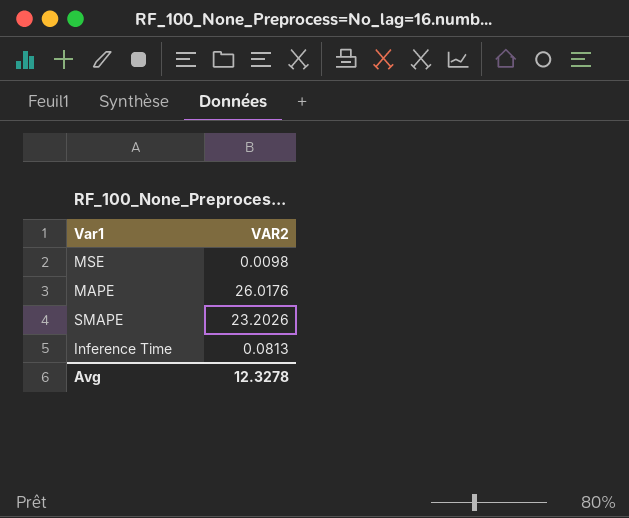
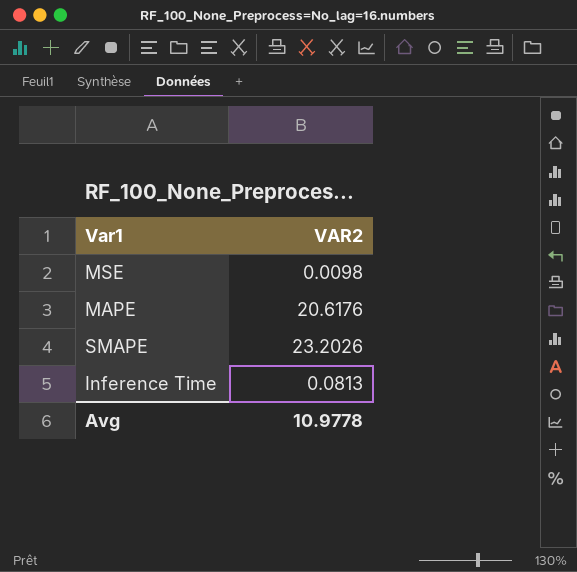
MAPE | VAR2: 26.0176 -> 20.6176
Avg | VAR2: 12.3278 -> 10.9778

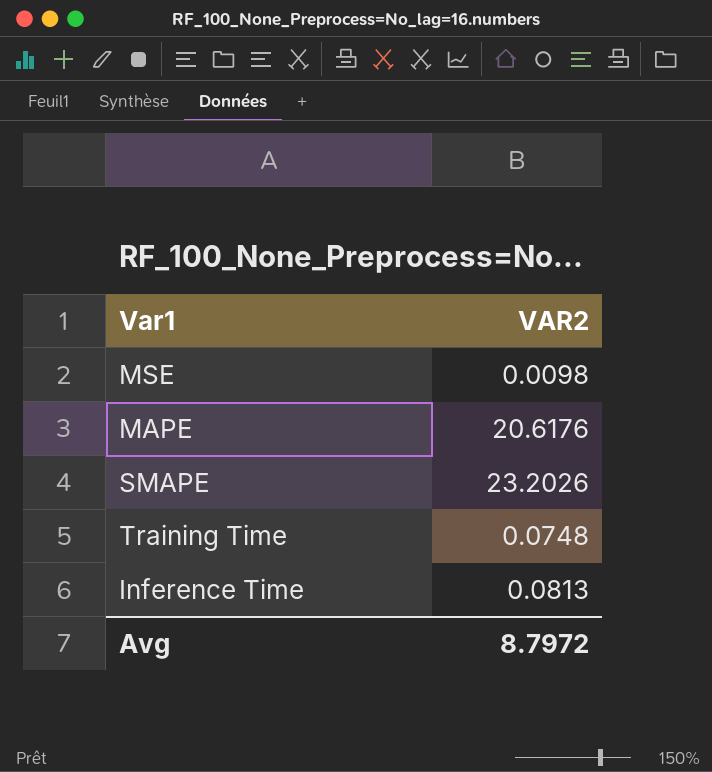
row Training Time: none -> 0.0748
Avg | VAR2: 10.9778 -> 8.7972

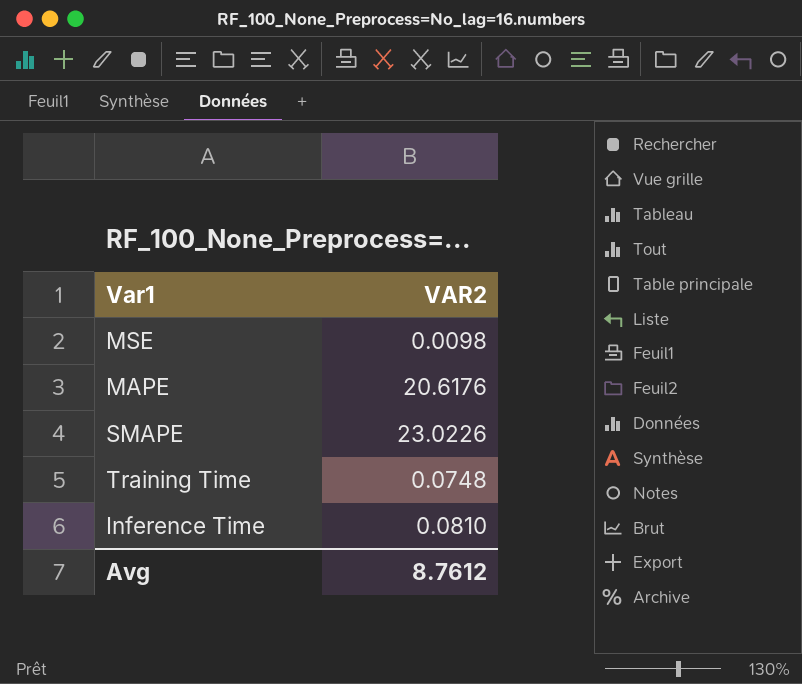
SMAPE | VAR2: 23.2026 -> 23.0226
Inference Time | VAR2: 0.0813 -> 0.0810
Avg | VAR2: 8.7972 -> 8.7612

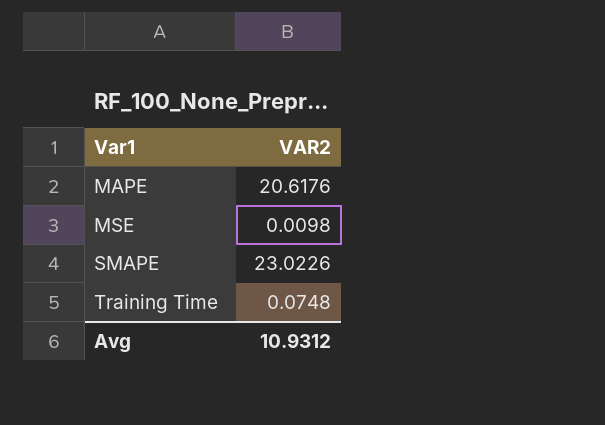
row order: none -> Var1 ascending
row Inference Time: 0.0810 -> none
Avg | VAR2: 8.7612 -> 10.9312

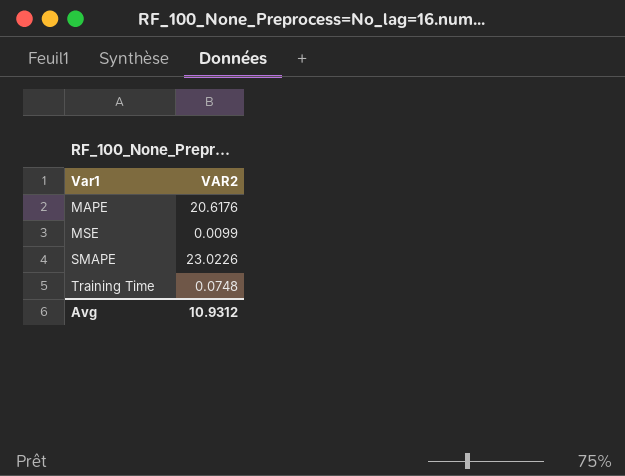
MSE | VAR2: 0.0098 -> 0.0099

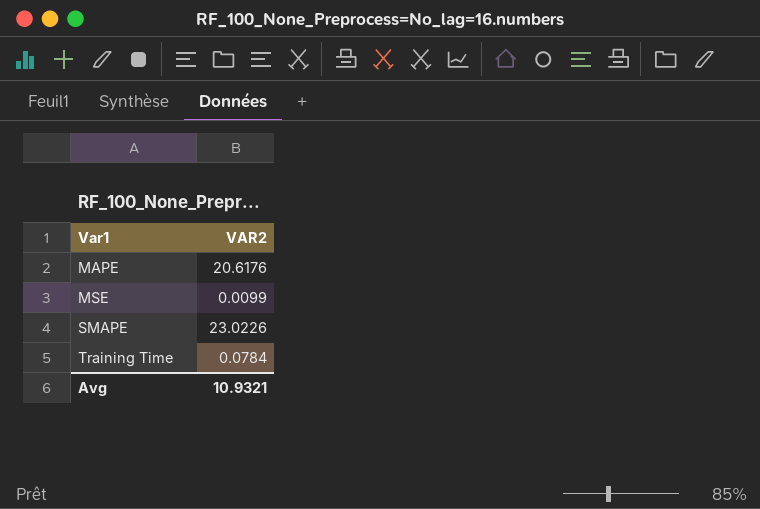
Training Time | VAR2: 0.0748 -> 0.0784
Avg | VAR2: 10.9312 -> 10.9321

